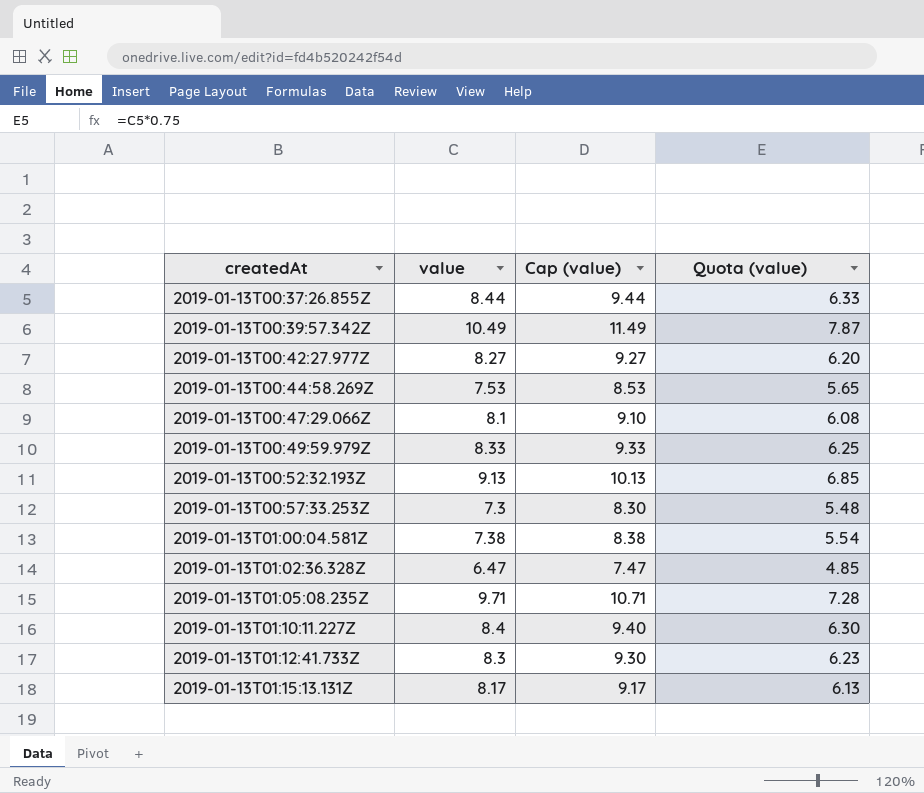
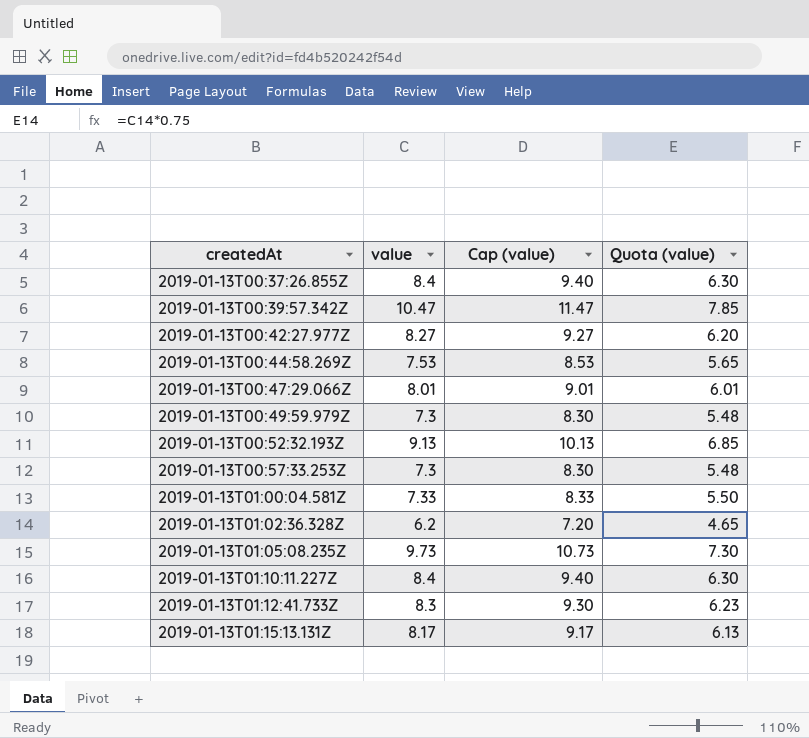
2019-01-13T00:37:26.855Z | value: 8.44 -> 8.4
2019-01-13T00:37:26.855Z | Cap (value): 9.44 -> 9.40
2019-01-13T00:37:26.855Z | Quota (value): 6.33 -> 6.30
2019-01-13T00:39:57.342Z | value: 10.49 -> 10.47
2019-01-13T00:39:57.342Z | Cap (value): 11.49 -> 11.47
2019-01-13T00:39:57.342Z | Quota (value): 7.87 -> 7.85
2019-01-13T00:47:29.066Z | value: 8.1 -> 8.01
2019-01-13T00:47:29.066Z | Cap (value): 9.10 -> 9.01
2019-01-13T00:47:29.066Z | Quota (value): 6.08 -> 6.01
2019-01-13T00:49:59.979Z | value: 8.33 -> 7.3
2019-01-13T00:49:59.979Z | Cap (value): 9.33 -> 8.30
2019-01-13T00:49:59.979Z | Quota (value): 6.25 -> 5.48
2019-01-13T01:00:04.581Z | value: 7.38 -> 7.33
2019-01-13T01:00:04.581Z | Cap (value): 8.38 -> 8.33
2019-01-13T01:00:04.581Z | Quota (value): 5.54 -> 5.50
2019-01-13T01:02:36.328Z | value: 6.47 -> 6.2
2019-01-13T01:02:36.328Z | Cap (value): 7.47 -> 7.20
2019-01-13T01:02:36.328Z | Quota (value): 4.85 -> 4.65
2019-01-13T01:05:08.235Z | value: 9.71 -> 9.73
2019-01-13T01:05:08.235Z | Cap (value): 10.71 -> 10.73
2019-01-13T01:05:08.235Z | Quota (value): 7.28 -> 7.30

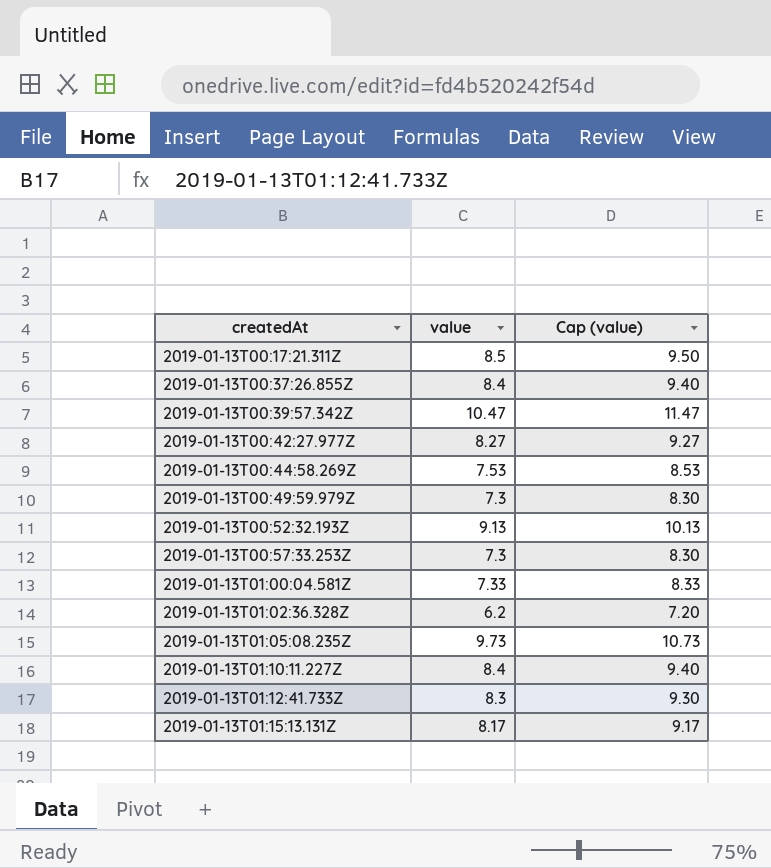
column Quota (value) | formula: [value] * 0.75 -> none
row 2019-01-13T00:47:29.066Z: 8.01 | 9.01 | 6.01 -> none
row 2019-01-13T00:17:21.311Z: none -> 8.5 | 9.50

